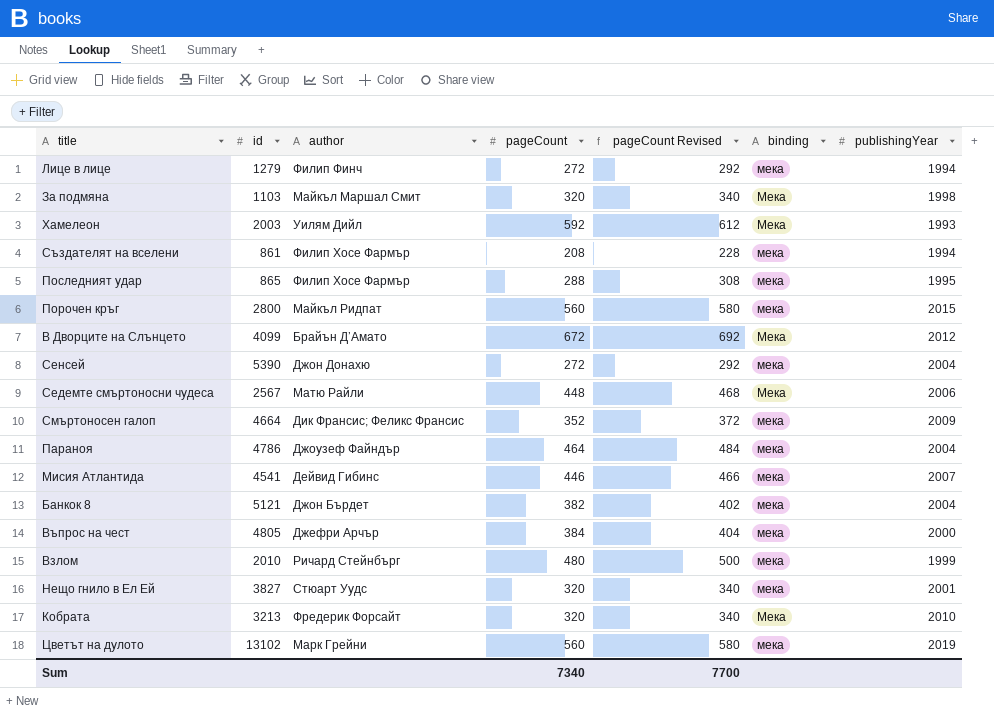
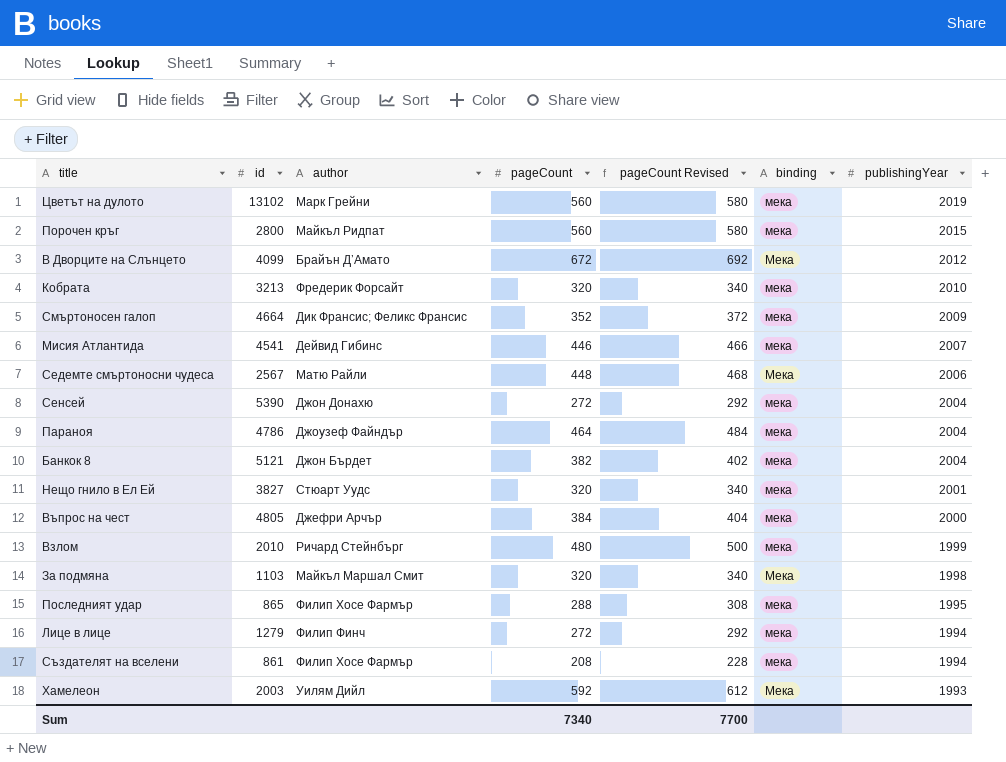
row order: none -> publishingYear descending
Кобрата | binding: Мека -> мека

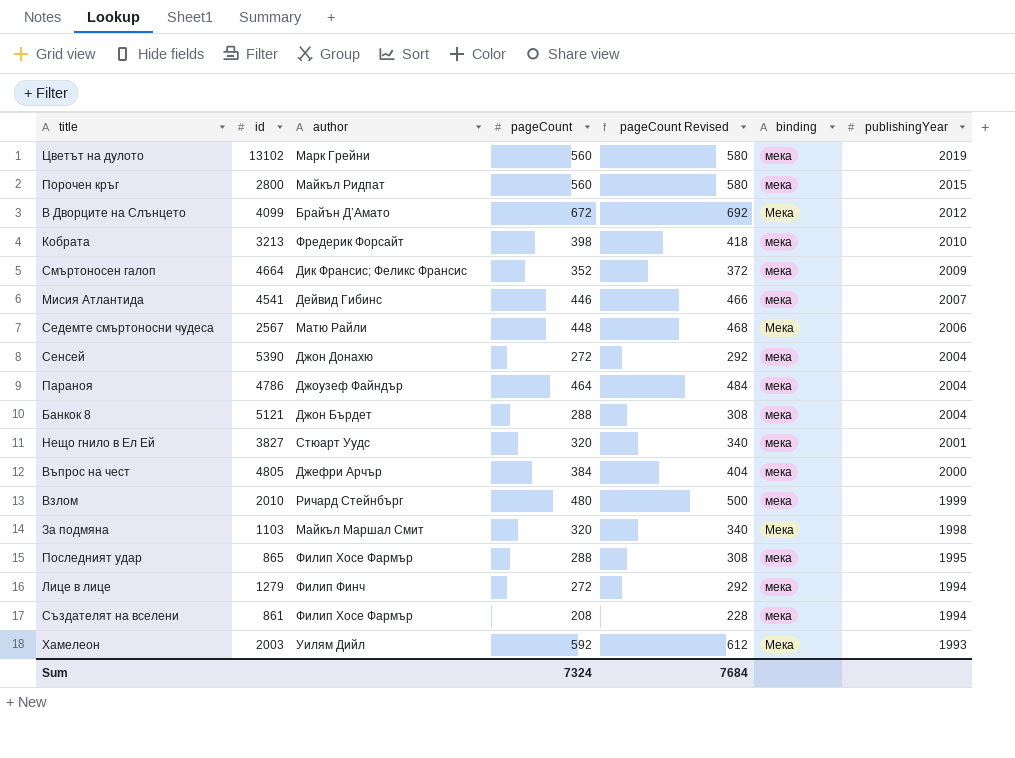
Кобрата | pageCount: 320 -> 398
Кобрата | pageCount Revised: 340 -> 418
Банкок 8 | pageCount: 382 -> 288
Банкок 8 | pageCount Revised: 402 -> 308
Sum | pageCount: 7340 -> 7324
Sum | pageCount Revised: 7700 -> 7684

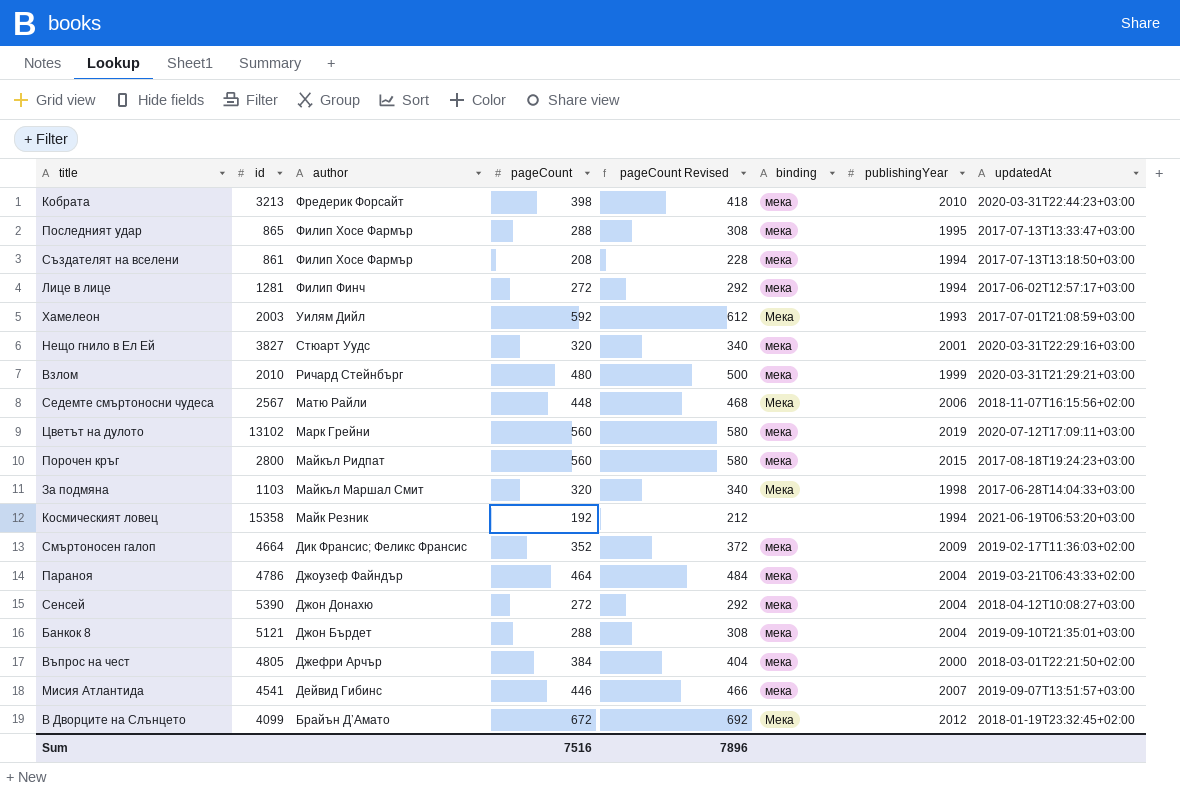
row order: publishingYear descending -> author descending
column updatedAt | position: none -> 8
Лице в лице | id: 1279 -> 1281
row Космическият ловец: none -> 15358 | Майк Резник | 192 | 212 | none | 1994 | 2021-06-19T06:53:20+03:00
Sum | pageCount: 7324 -> 7516
Sum | pageCount Revised: 7684 -> 7896

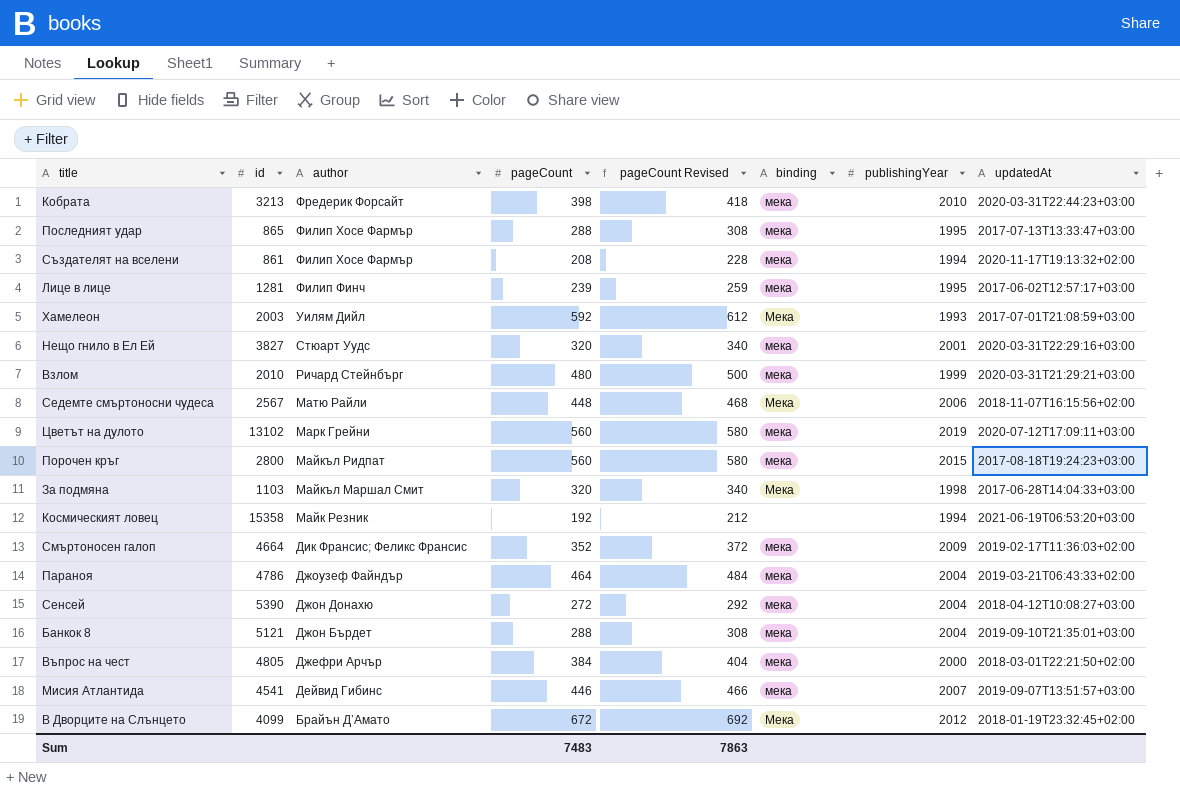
Създателят на вселени | updatedAt: 2017-07-13T13:18:50+03:00 -> 2020-11-17T19:13:32+02:00
Лице в лице | pageCount: 272 -> 239
Лице в лице | pageCount Revised: 292 -> 259
Лице в лице | publishingYear: 1994 -> 1995
Sum | pageCount: 7516 -> 7483
Sum | pageCount Revised: 7896 -> 7863

